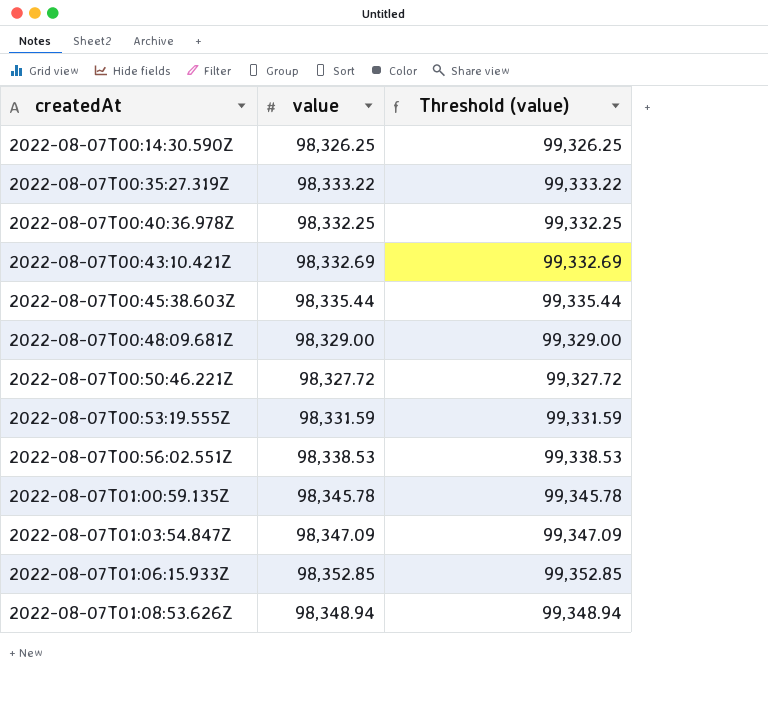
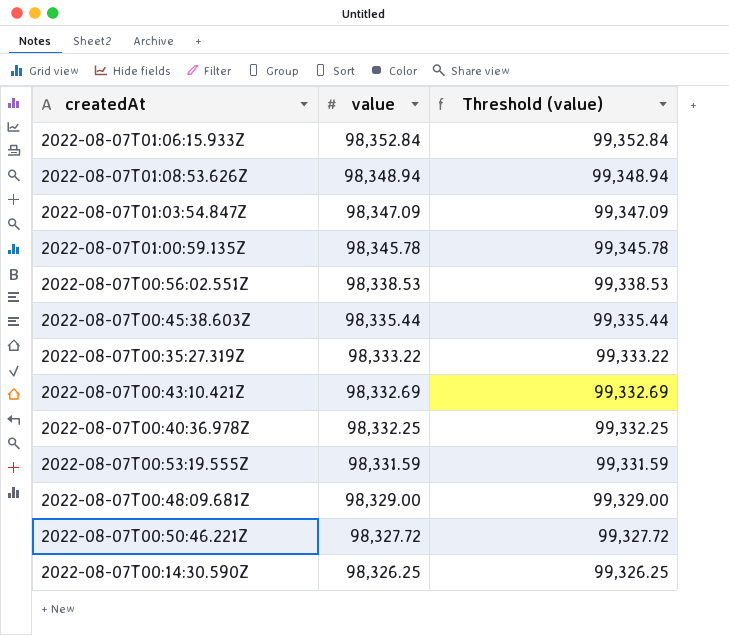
row order: createdAt ascending -> value descending
2022-08-07T01:06:15.933Z | value: 98,352.85 -> 98,352.84
2022-08-07T01:06:15.933Z | Threshold (value): 99,352.85 -> 99,352.84

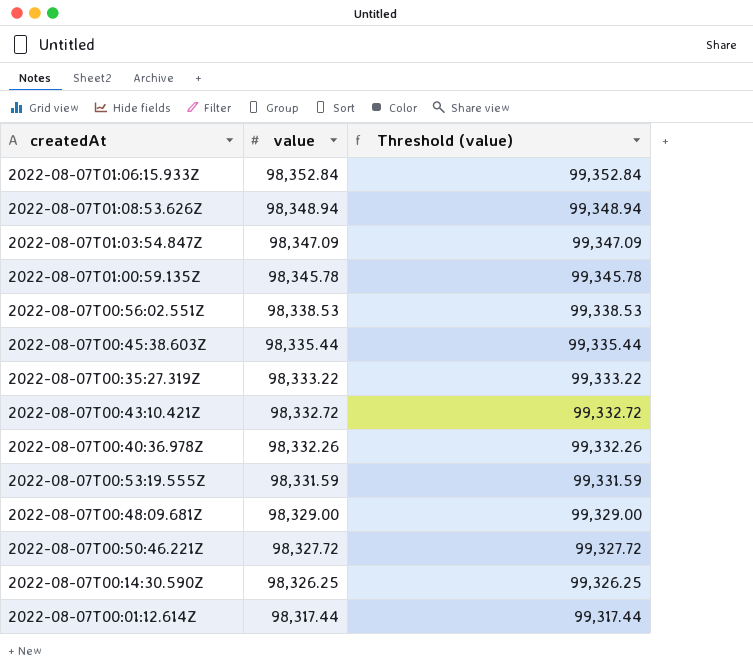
2022-08-07T00:43:10.421Z | value: 98,332.69 -> 98,332.72
2022-08-07T00:43:10.421Z | Threshold (value): 99,332.69 -> 99,332.72
2022-08-07T00:40:36.978Z | value: 98,332.25 -> 98,332.26
2022-08-07T00:40:36.978Z | Threshold (value): 99,332.25 -> 99,332.26
row 2022-08-07T00:01:12.614Z: none -> 98,317.44 | 99,317.44

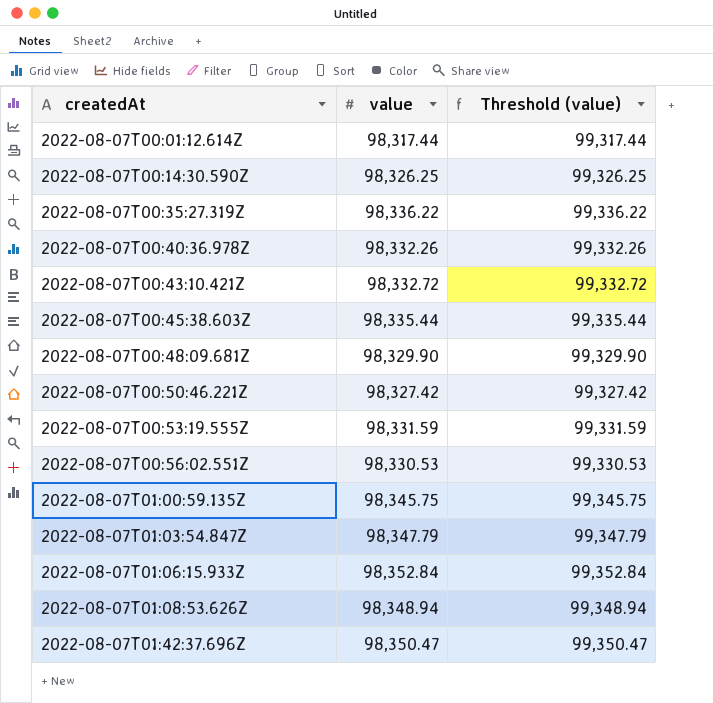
row order: value descending -> createdAt ascending
2022-08-07T00:35:27.319Z | value: 98,333.22 -> 98,336.22
2022-08-07T00:35:27.319Z | Threshold (value): 99,333.22 -> 99,336.22
2022-08-07T00:48:09.681Z | value: 98,329.00 -> 98,329.90
2022-08-07T00:48:09.681Z | Threshold (value): 99,329.00 -> 99,329.90
2022-08-07T00:50:46.221Z | value: 98,327.72 -> 98,327.42
2022-08-07T00:50:46.221Z | Threshold (value): 99,327.72 -> 99,327.42
2022-08-07T00:56:02.551Z | value: 98,338.53 -> 98,330.53
2022-08-07T00:56:02.551Z | Threshold (value): 99,338.53 -> 99,330.53
2022-08-07T01:00:59.135Z | value: 98,345.78 -> 98,345.75
2022-08-07T01:00:59.135Z | Threshold (value): 99,345.78 -> 99,345.75
2022-08-07T01:03:54.847Z | value: 98,347.09 -> 98,347.79
2022-08-07T01:03:54.847Z | Threshold (value): 99,347.09 -> 99,347.79
row 2022-08-07T01:42:37.696Z: none -> 98,350.47 | 99,350.47

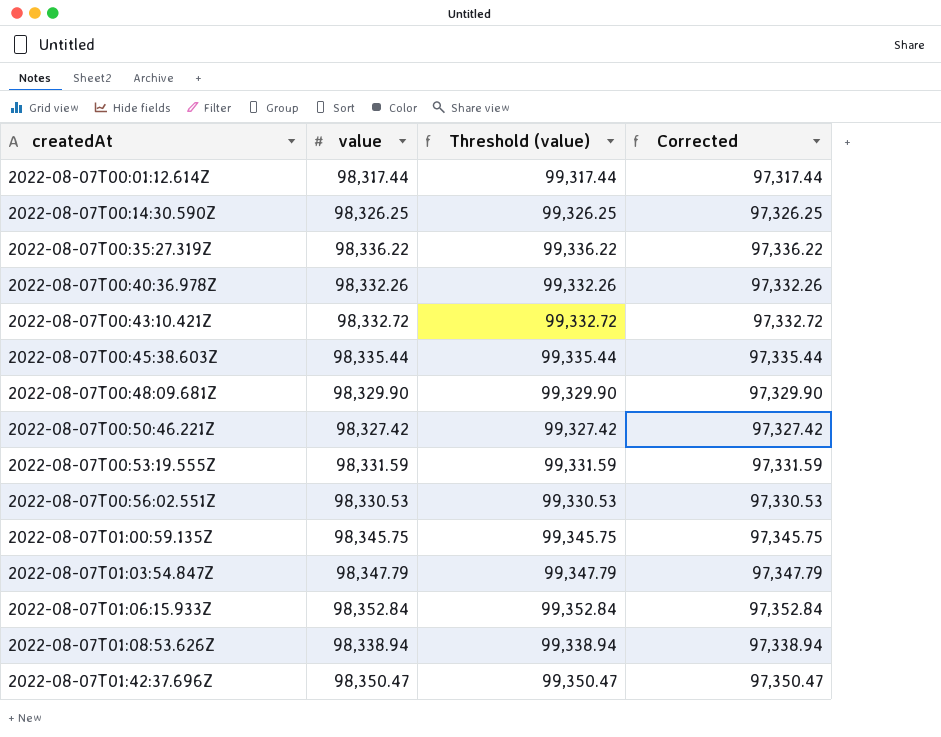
column Corrected | formula: none -> [value] - 1000
2022-08-07T01:08:53.626Z | value: 98,348.94 -> 98,338.94
2022-08-07T01:08:53.626Z | Threshold (value): 99,348.94 -> 99,338.94

